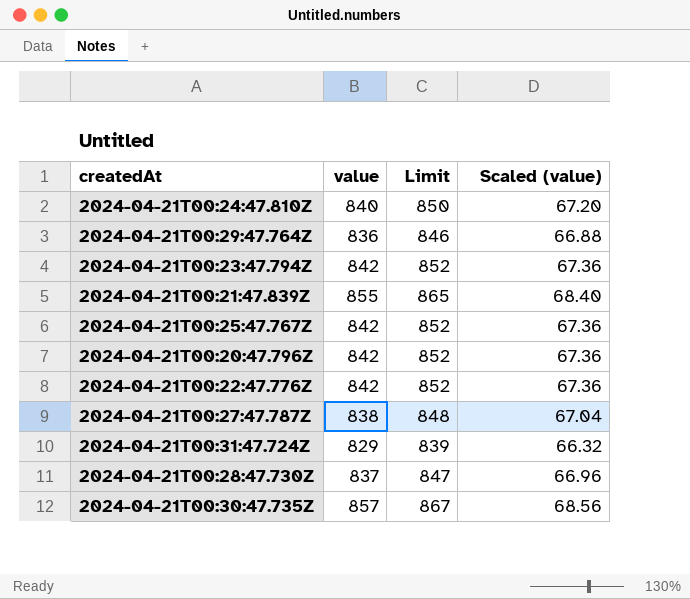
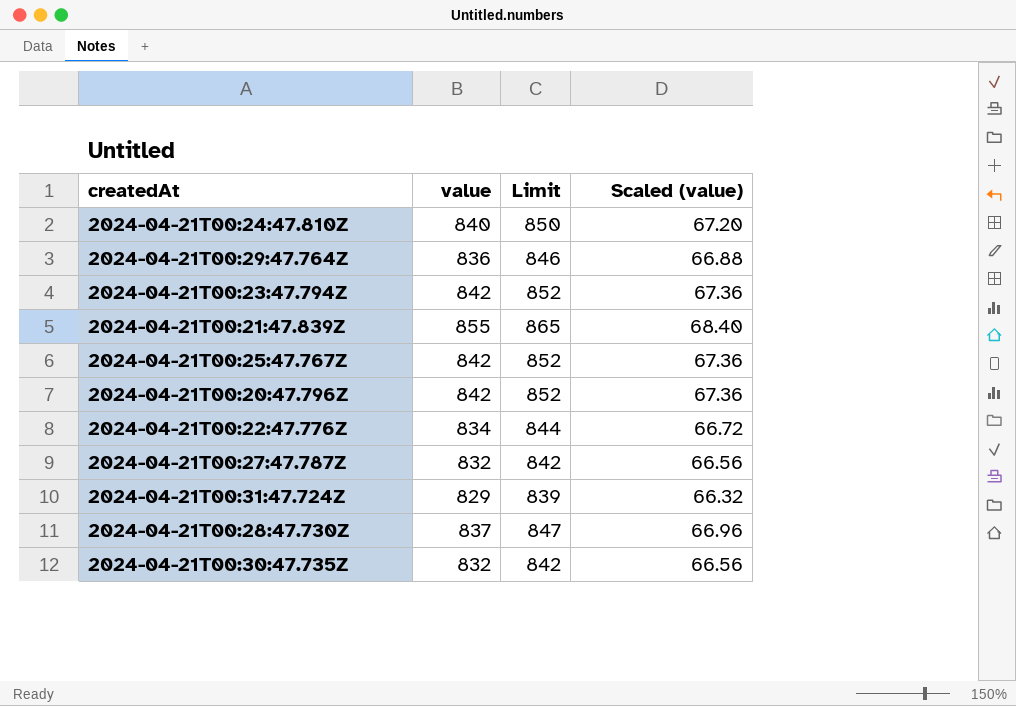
2024-04-21T00:22:47.776Z | value: 842 -> 834
2024-04-21T00:22:47.776Z | Limit: 852 -> 844
2024-04-21T00:22:47.776Z | Scaled (value): 67.36 -> 66.72
2024-04-21T00:27:47.787Z | value: 838 -> 832
2024-04-21T00:27:47.787Z | Limit: 848 -> 842
2024-04-21T00:27:47.787Z | Scaled (value): 67.04 -> 66.56
2024-04-21T00:30:47.735Z | value: 857 -> 832
2024-04-21T00:30:47.735Z | Limit: 867 -> 842
2024-04-21T00:30:47.735Z | Scaled (value): 68.56 -> 66.56

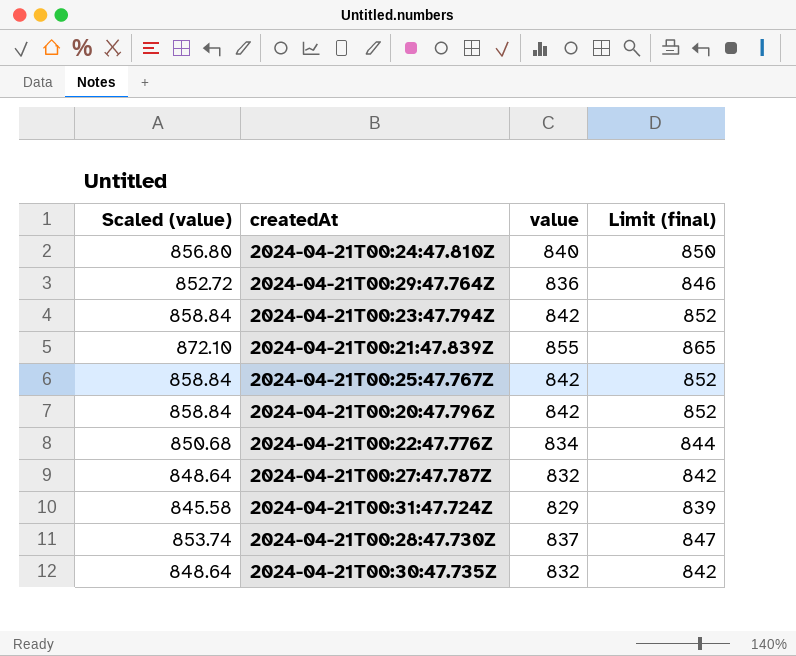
column Scaled (value) | formula: [value] * 0.08 -> [value] * 1.02
column Scaled (value) | position: 4 -> 1
column name: Limit -> Limit (final)

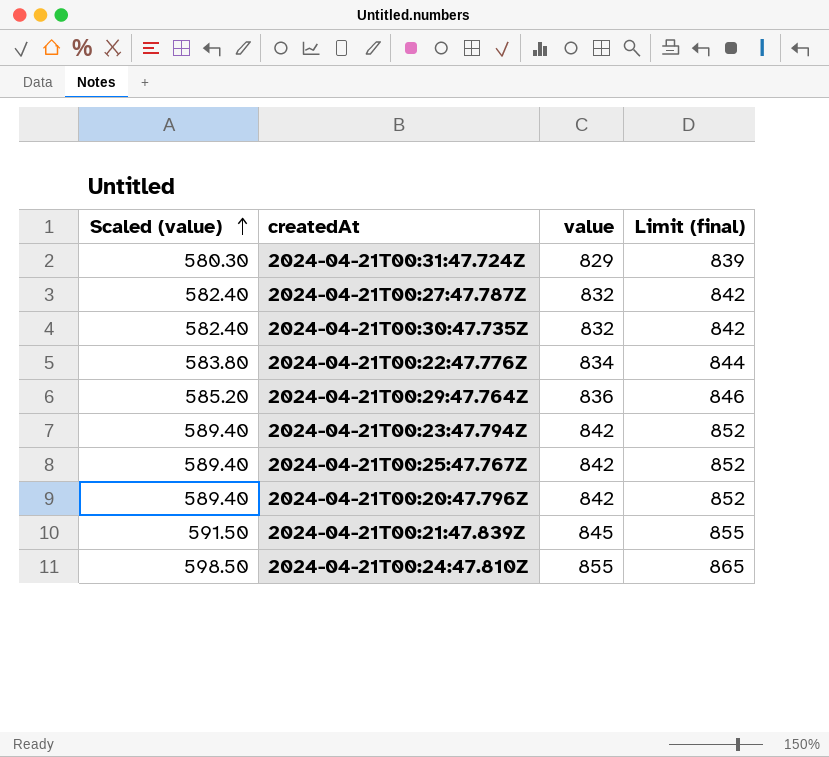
row order: none -> Scaled (value) ascending
column Scaled (value) | formula: [value] * 1.02 -> [value] * 0.7
row 2024-04-21T00:28:47.730Z: 853.74 | 837 | 847 -> none
2024-04-21T00:21:47.839Z | value: 855 -> 845
2024-04-21T00:21:47.839Z | Limit (final): 865 -> 855
2024-04-21T00:24:47.810Z | value: 840 -> 855
2024-04-21T00:24:47.810Z | Limit (final): 850 -> 865

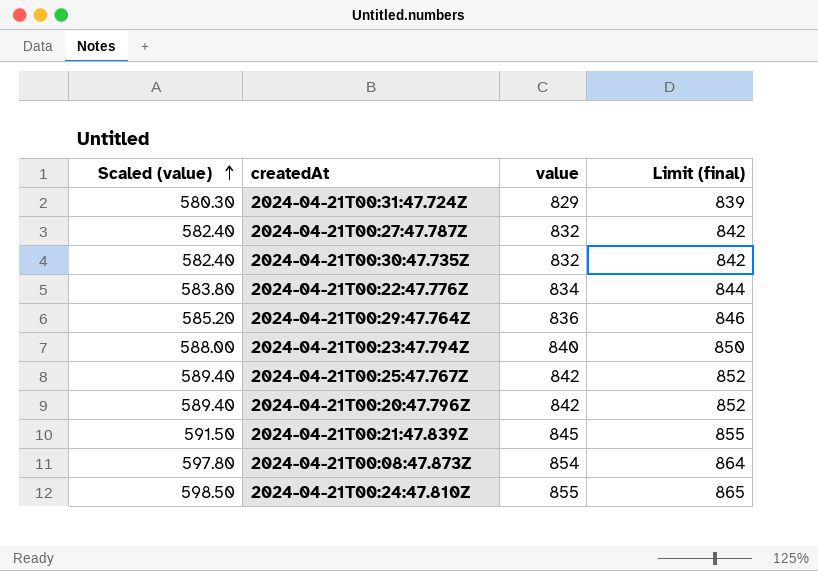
2024-04-21T00:23:47.794Z | Scaled (value): 589.40 -> 588.00
2024-04-21T00:23:47.794Z | value: 842 -> 840
2024-04-21T00:23:47.794Z | Limit (final): 852 -> 850
row 2024-04-21T00:08:47.873Z: none -> 597.80 | 854 | 864

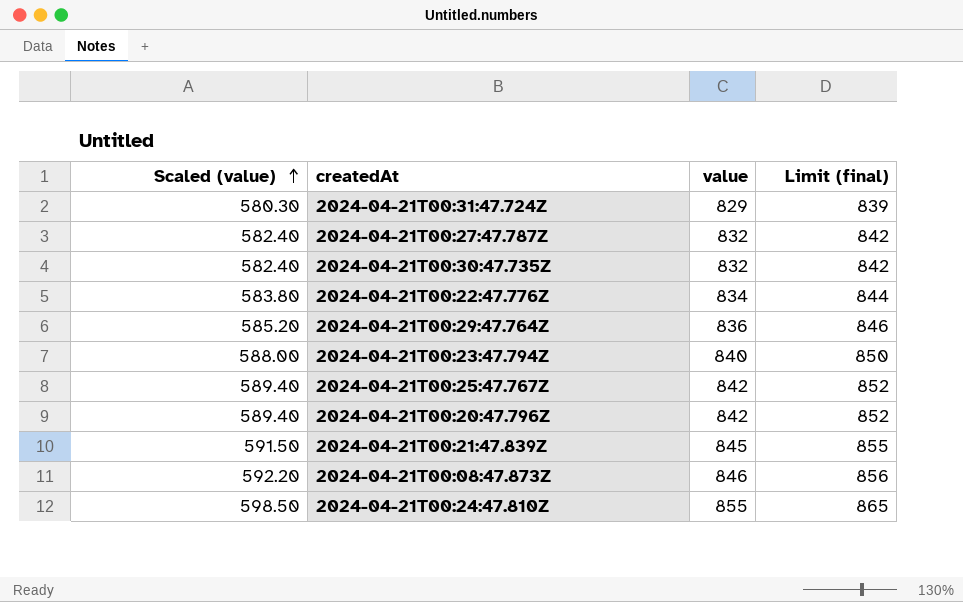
2024-04-21T00:08:47.873Z | Scaled (value): 597.80 -> 592.20
2024-04-21T00:08:47.873Z | value: 854 -> 846
2024-04-21T00:08:47.873Z | Limit (final): 864 -> 856

